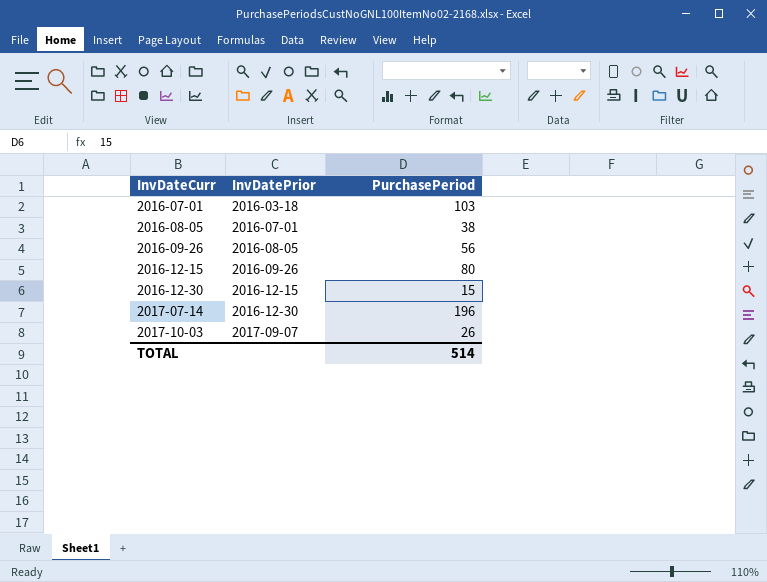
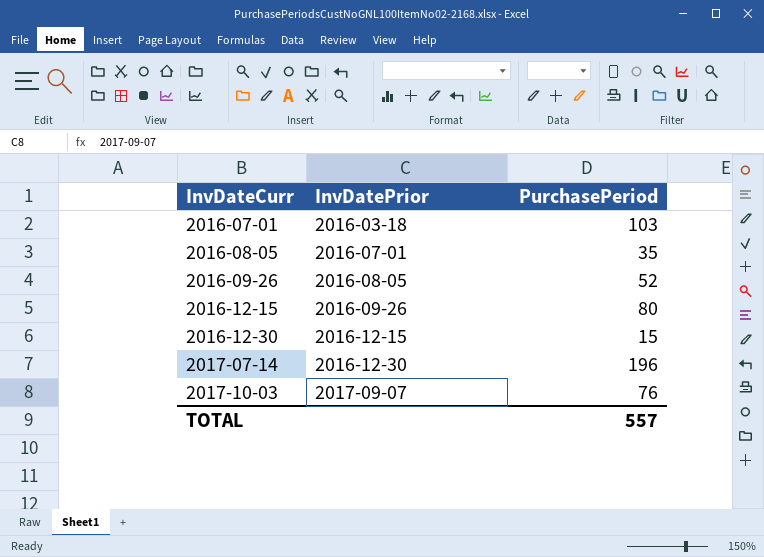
2016-08-05 | PurchasePeriod: 38 -> 35
2016-09-26 | PurchasePeriod: 56 -> 52
2017-10-03 | PurchasePeriod: 26 -> 76
TOTAL | PurchasePeriod: 514 -> 557

